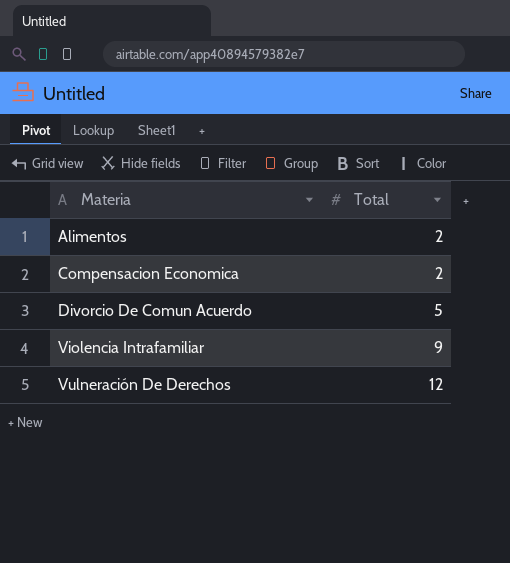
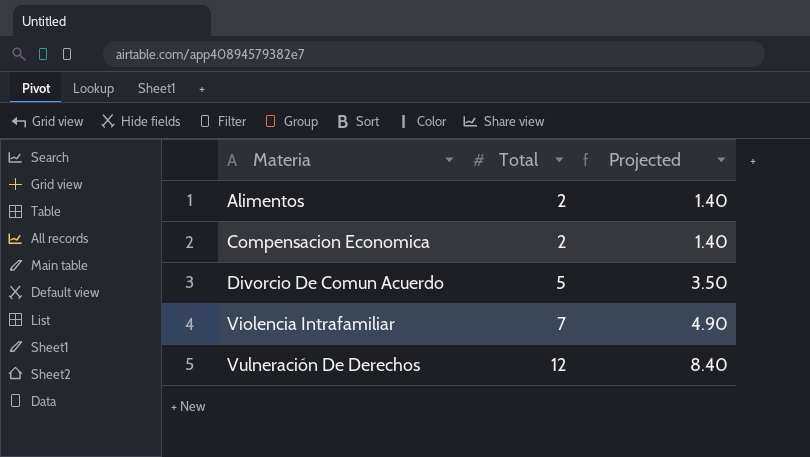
column Projected | formula: none -> [Total] * 0.7
Violencia Intrafamiliar | Total: 9 -> 7

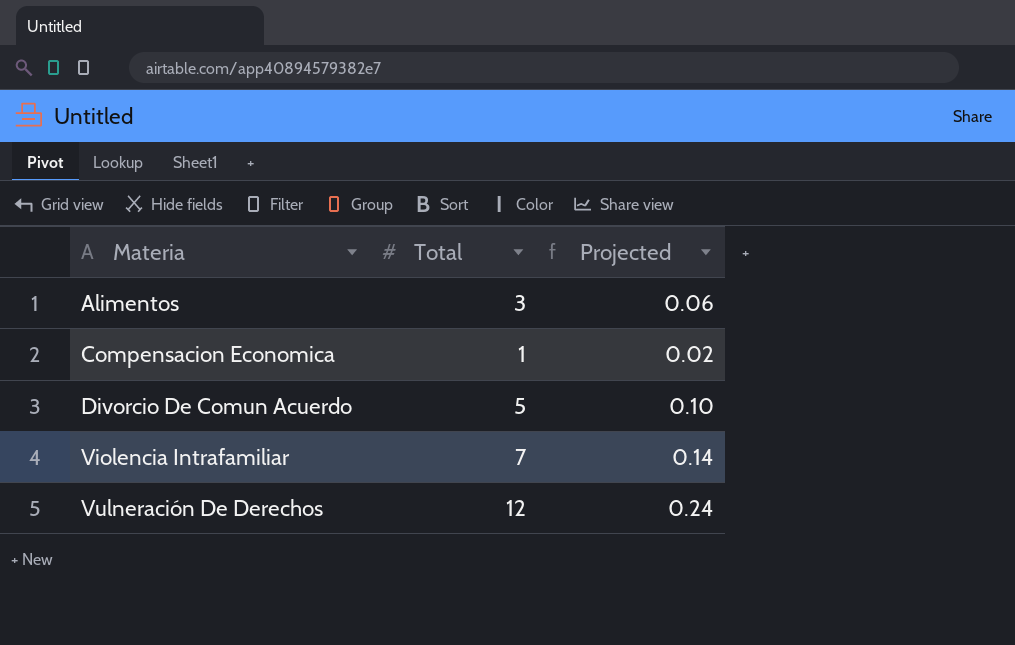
column Projected | formula: [Total] * 0.7 -> [Total] * 0.02
Alimentos | Total: 2 -> 3
Compensacion Economica | Total: 2 -> 1

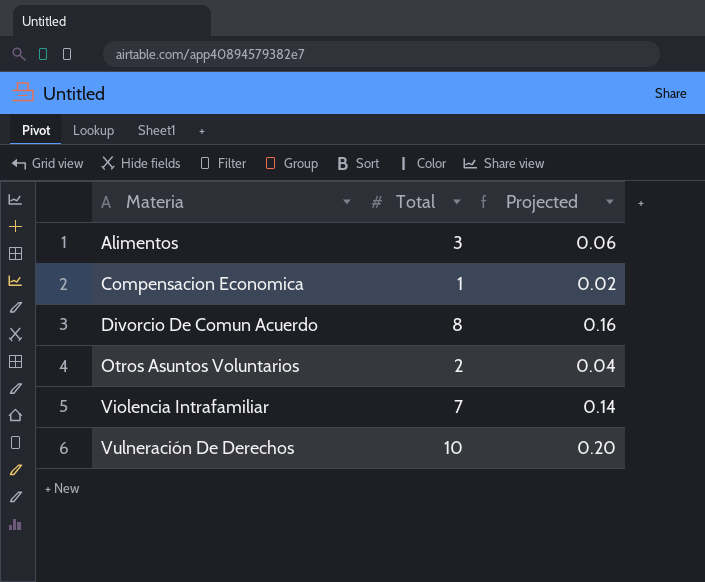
Divorcio De Comun Acuerdo | Total: 5 -> 8
Divorcio De Comun Acuerdo | Projected: 0.10 -> 0.16
row Otros Asuntos Voluntarios: none -> 2 | 0.04
Vulneración De Derechos | Total: 12 -> 10
Vulneración De Derechos | Projected: 0.24 -> 0.20

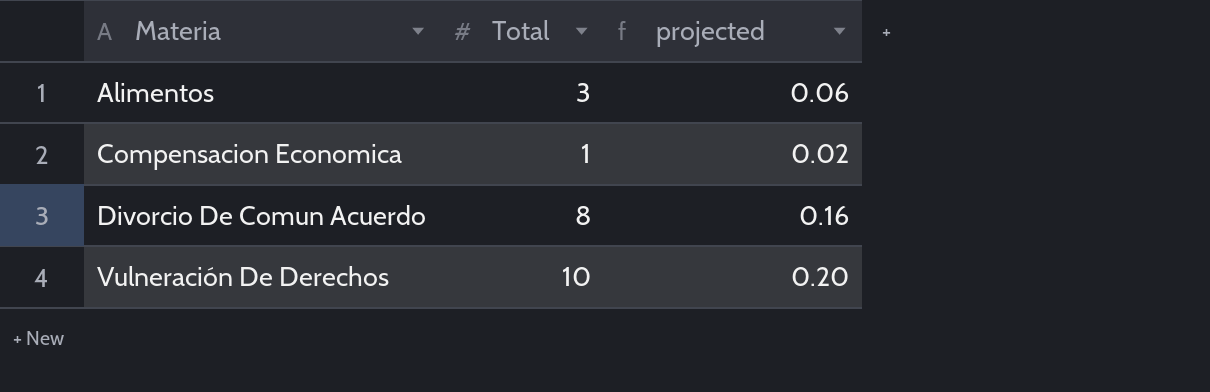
column name: Projected -> projected
row Otros Asuntos Voluntarios: 2 | 0.04 -> none
row Violencia Intrafamiliar: 7 | 0.14 -> none

